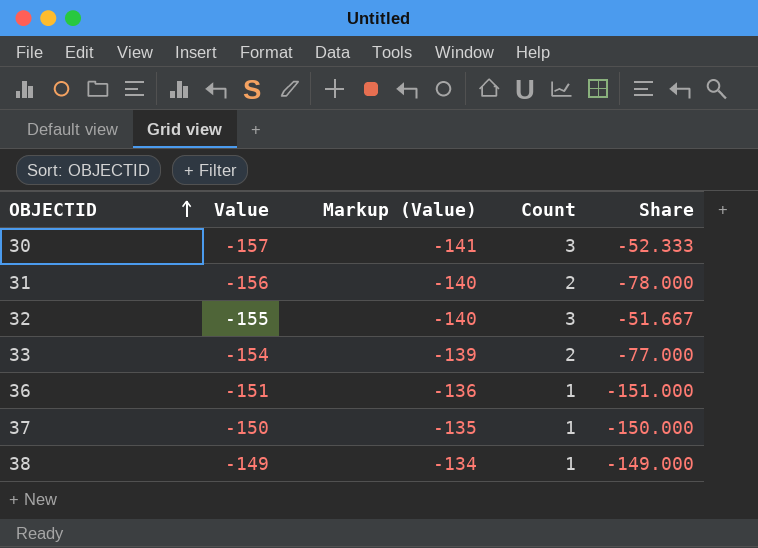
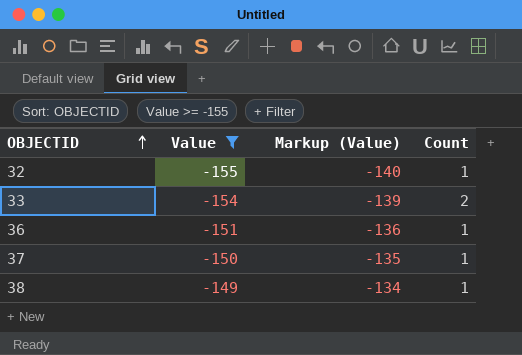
filter: none -> Value >= -155
column Share | formula: [Value] / [Count] -> none
32 | Count: 3 -> 1

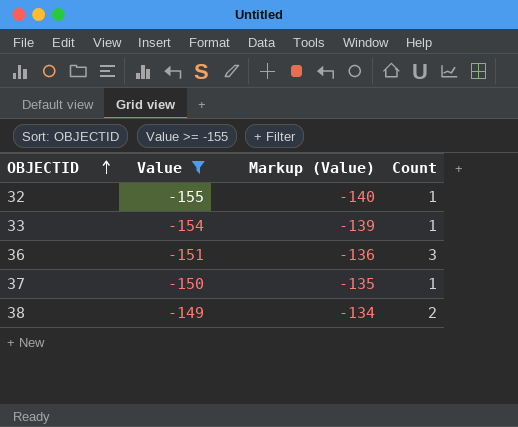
33 | Count: 2 -> 1
36 | Count: 1 -> 3
38 | Count: 1 -> 2

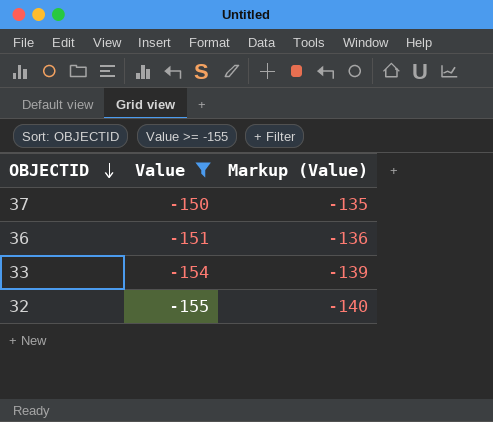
row order: OBJECTID ascending -> OBJECTID descending
column Count | position: 4 -> none
row 38: -149 | -134 | 2 -> none

